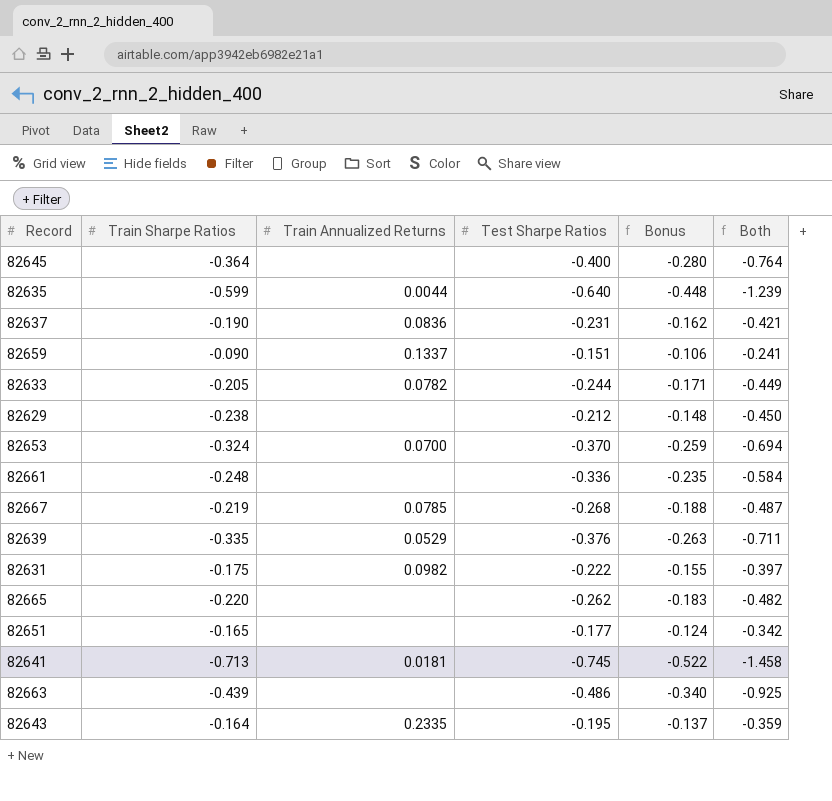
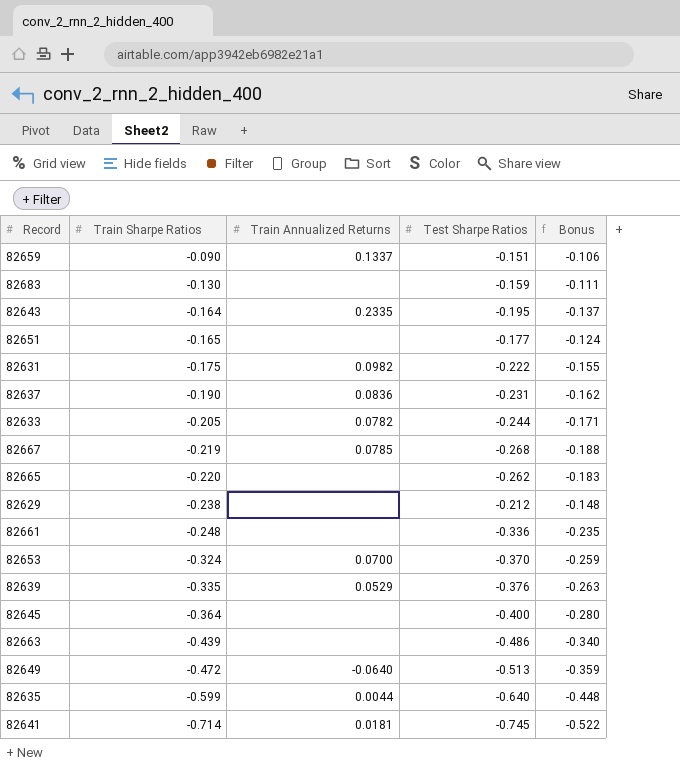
row order: none -> Train Sharpe Ratios descending
column Both | formula: [Train Sharpe Ratios] + [Test Sharpe Ratios] -> none
row 82683: none -> -0.130 | none | -0.159 | -0.111
row 82649: none -> -0.472 | -0.0640 | -0.513 | -0.359
82641 | Train Sharpe Ratios: -0.713 -> -0.714

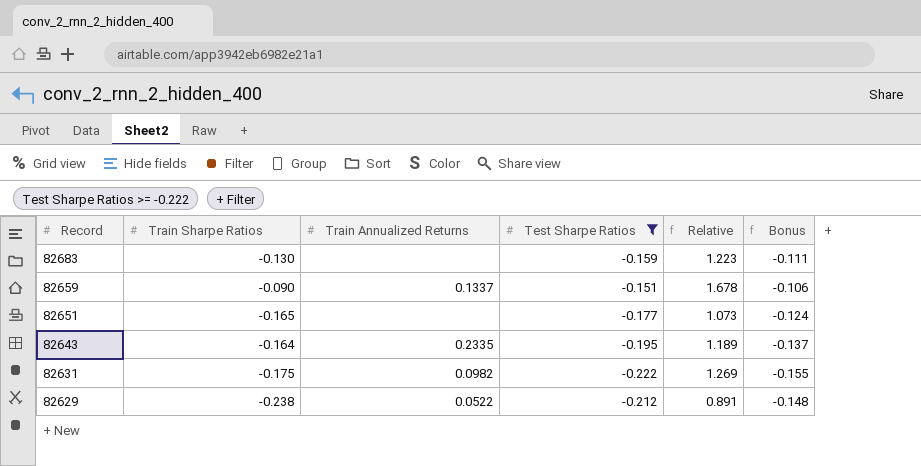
filter: none -> Test Sharpe Ratios >= -0.222
row order: Train Sharpe Ratios descending -> Record descending
column Relative | formula: none -> [Test Sharpe Ratios] / [Train Sharpe Ratios]
82629 | Train Annualized Returns: none -> 0.0522

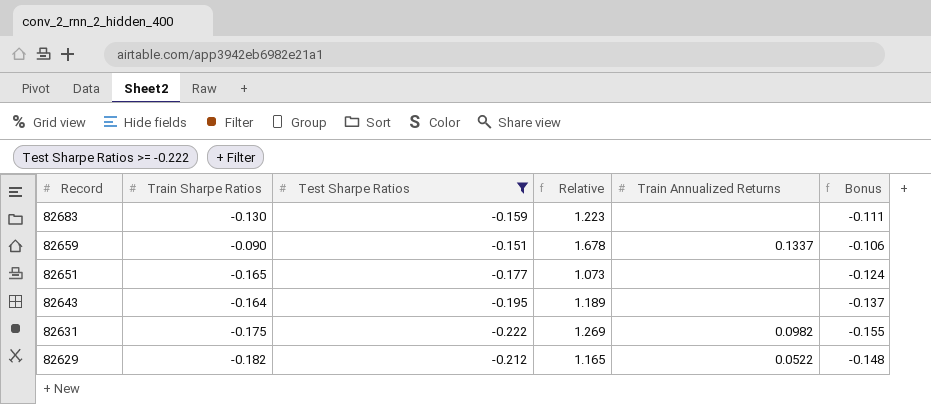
column Train Annualized Returns | position: 3 -> 5
82643 | Train Annualized Returns: 0.2335 -> none
82629 | Train Sharpe Ratios: -0.238 -> -0.182
82629 | Relative: 0.891 -> 1.165

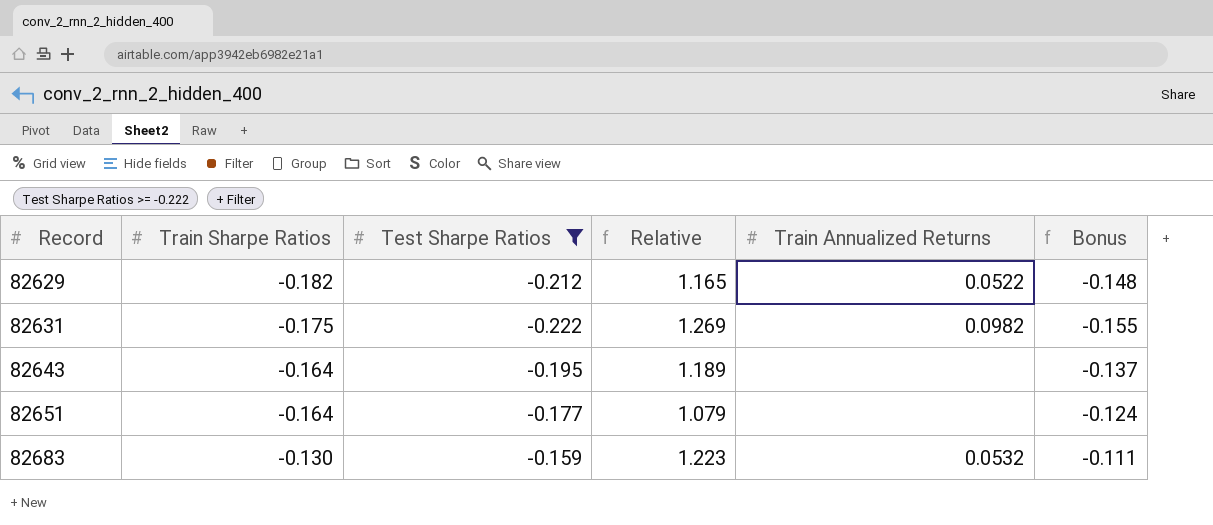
row order: Record descending -> Record ascending
row 82659: -0.090 | -0.151 | 1.678 | 0.1337 | -0.106 -> none
82651 | Train Sharpe Ratios: -0.165 -> -0.164
82651 | Relative: 1.073 -> 1.079
82683 | Train Annualized Returns: none -> 0.0532

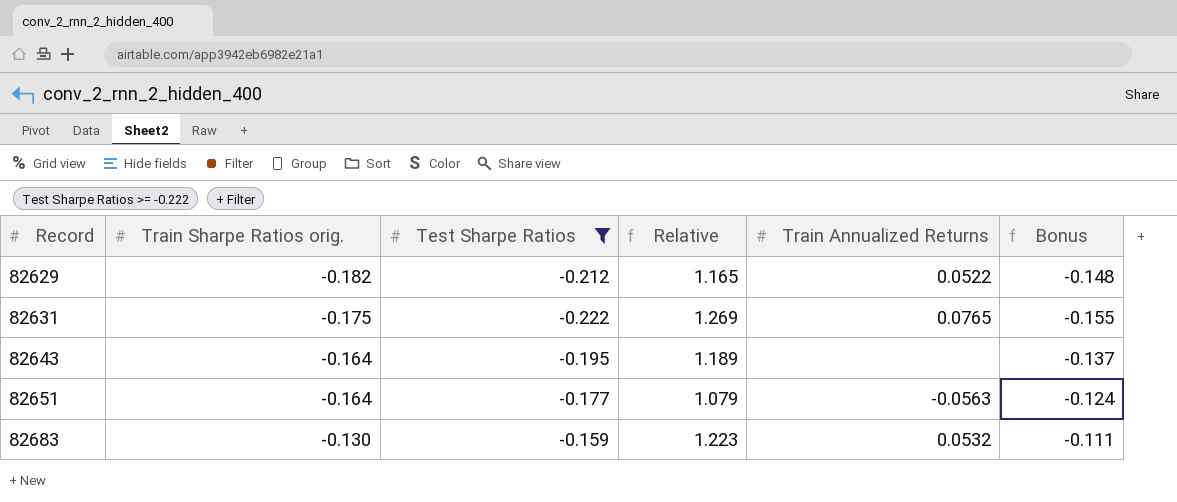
column name: Train Sharpe Ratios -> Train Sharpe Ratios orig.
82631 | Train Annualized Returns: 0.0982 -> 0.0765
82651 | Train Annualized Returns: none -> -0.0563

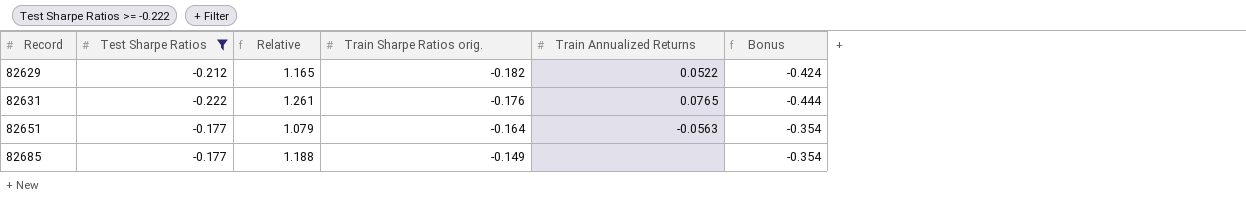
column Train Sharpe Ratios orig. | position: 2 -> 4
column Bonus | formula: [Test Sharpe Ratios] * 0.7 -> [Test Sharpe Ratios] * 2
row 82643: -0.164 | -0.195 | 1.189 | none | -0.137 -> none
row 82683: -0.130 | -0.159 | 1.223 | 0.0532 | -0.111 -> none
82631 | Relative: 1.269 -> 1.261
82631 | Train Sharpe Ratios orig.: -0.175 -> -0.176
row 82685: none -> -0.177 | 1.188 | -0.149 | none | -0.354

